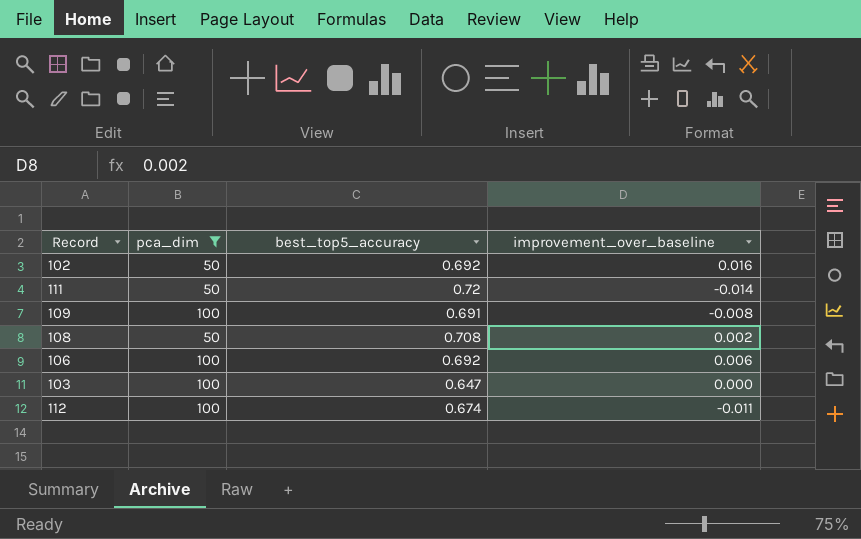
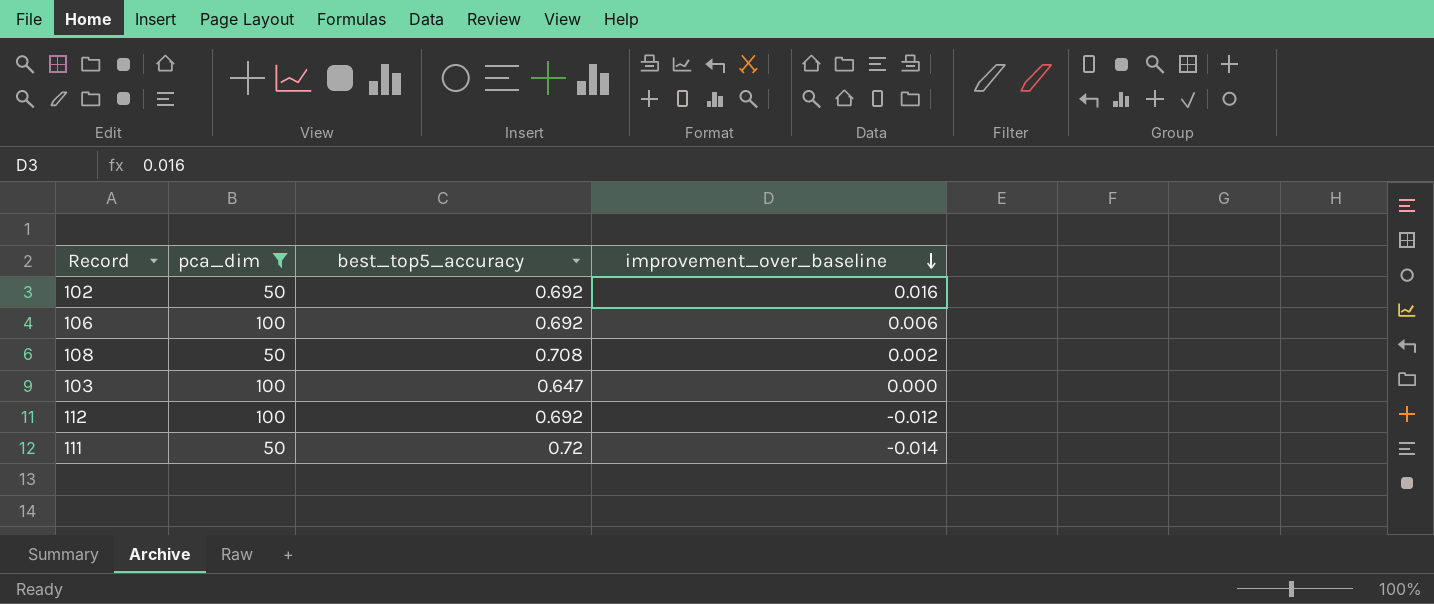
row order: none -> improvement_over_baseline descending
row 109: 100 | 0.691 | -0.008 -> none
112 | best_top5_accuracy: 0.674 -> 0.692
112 | improvement_over_baseline: -0.011 -> -0.012

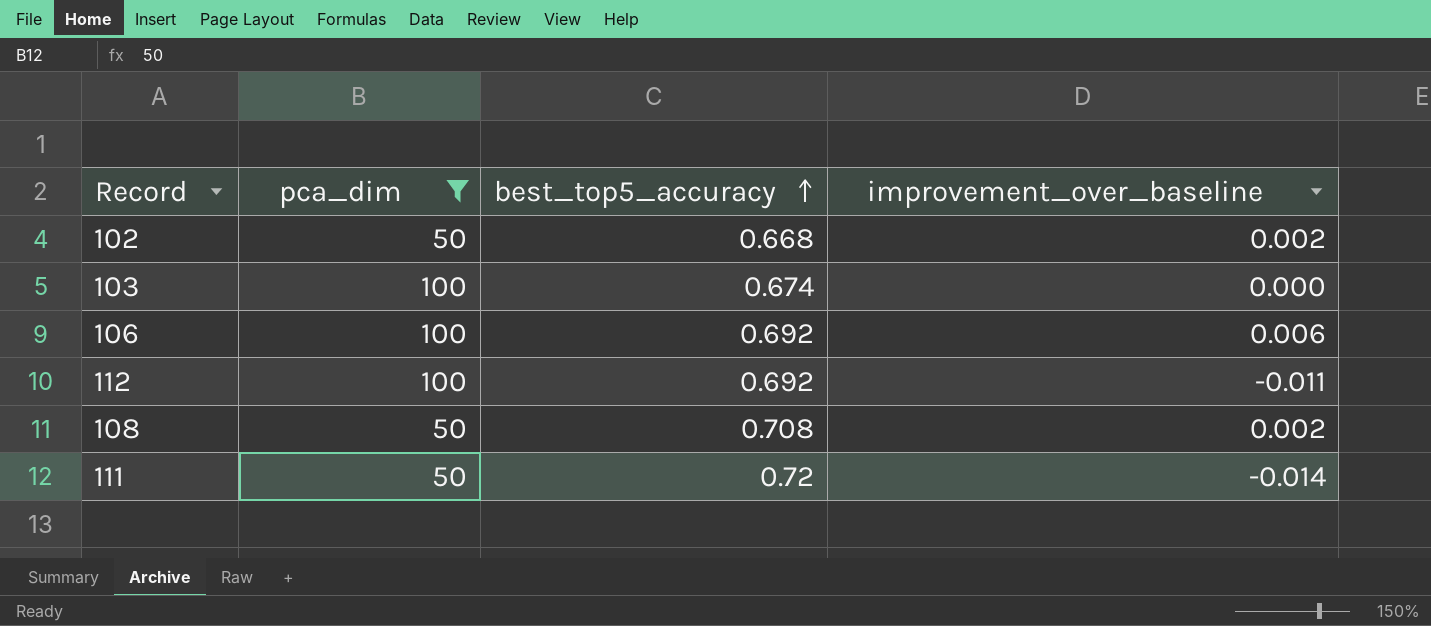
row order: improvement_over_baseline descending -> best_top5_accuracy ascending
102 | best_top5_accuracy: 0.692 -> 0.668
102 | improvement_over_baseline: 0.016 -> 0.002
103 | best_top5_accuracy: 0.647 -> 0.674
112 | improvement_over_baseline: -0.012 -> -0.011

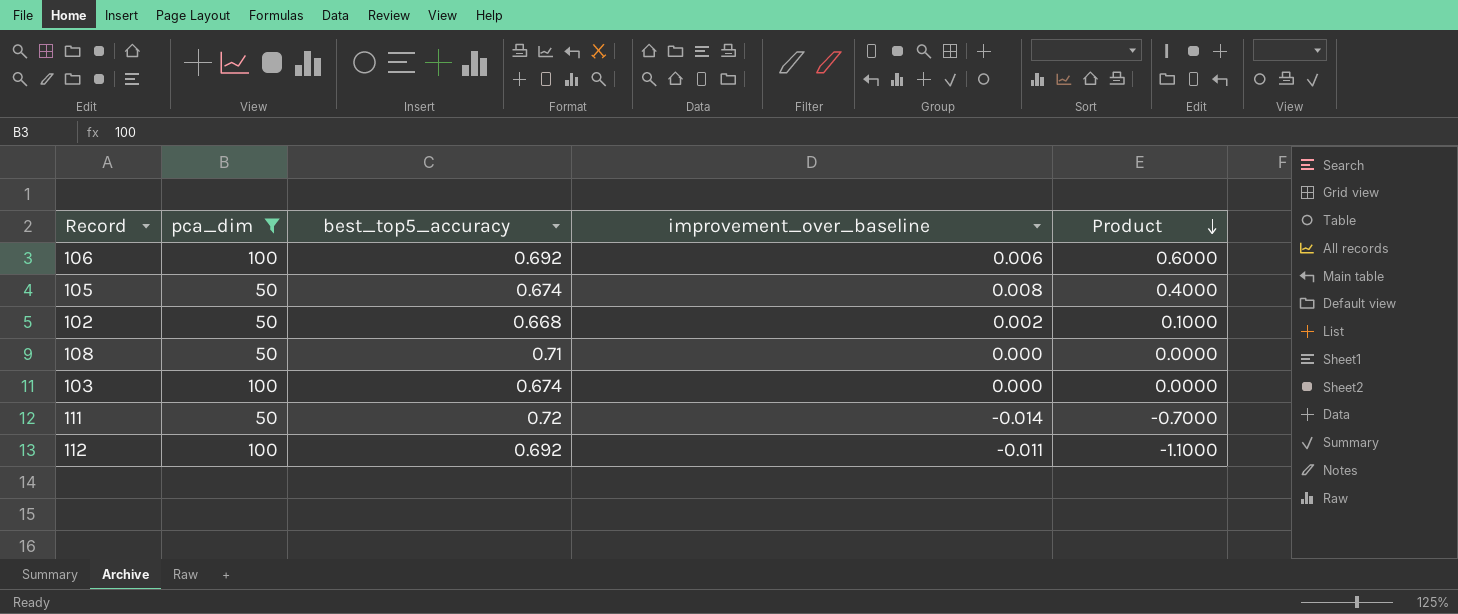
row order: best_top5_accuracy ascending -> Product descending
column Product | formula: none -> [pca_dim] * [improvement_over_baseline]
row 105: none -> 50 | 0.674 | 0.008 | 0.4000
108 | best_top5_accuracy: 0.708 -> 0.71
108 | improvement_over_baseline: 0.002 -> 0.000

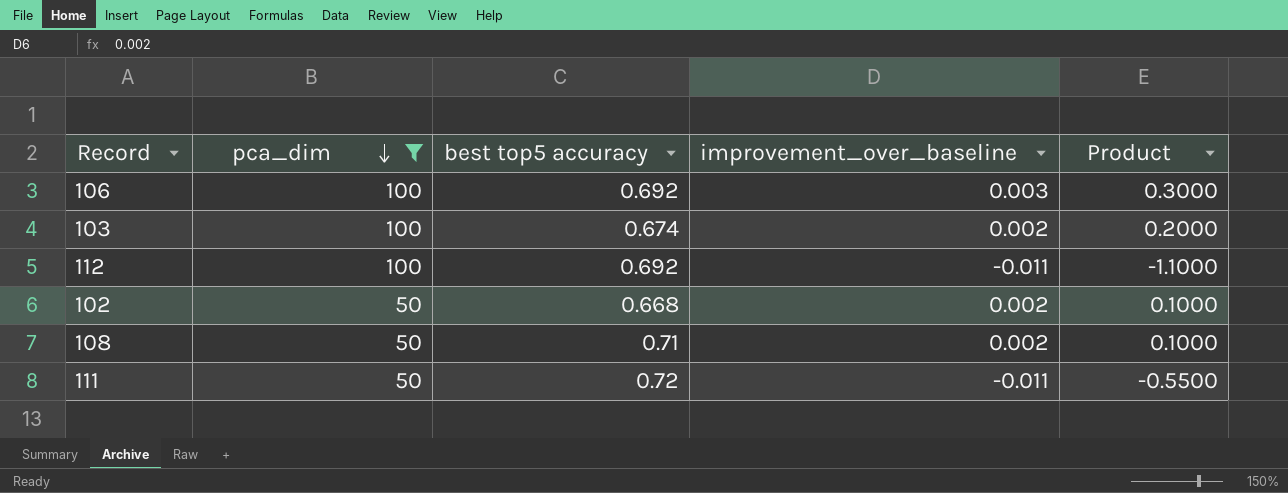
row order: Product descending -> pca_dim descending
column name: best_top5_accuracy -> best top5 accuracy
row 105: 50 | 0.674 | 0.008 | 0.4000 -> none
106 | improvement_over_baseline: 0.006 -> 0.003
106 | Product: 0.6000 -> 0.3000
103 | improvement_over_baseline: 0.000 -> 0.002
103 | Product: 0.0000 -> 0.2000
108 | improvement_over_baseline: 0.000 -> 0.002
108 | Product: 0.0000 -> 0.1000
111 | improvement_over_baseline: -0.014 -> -0.011
111 | Product: -0.7000 -> -0.5500

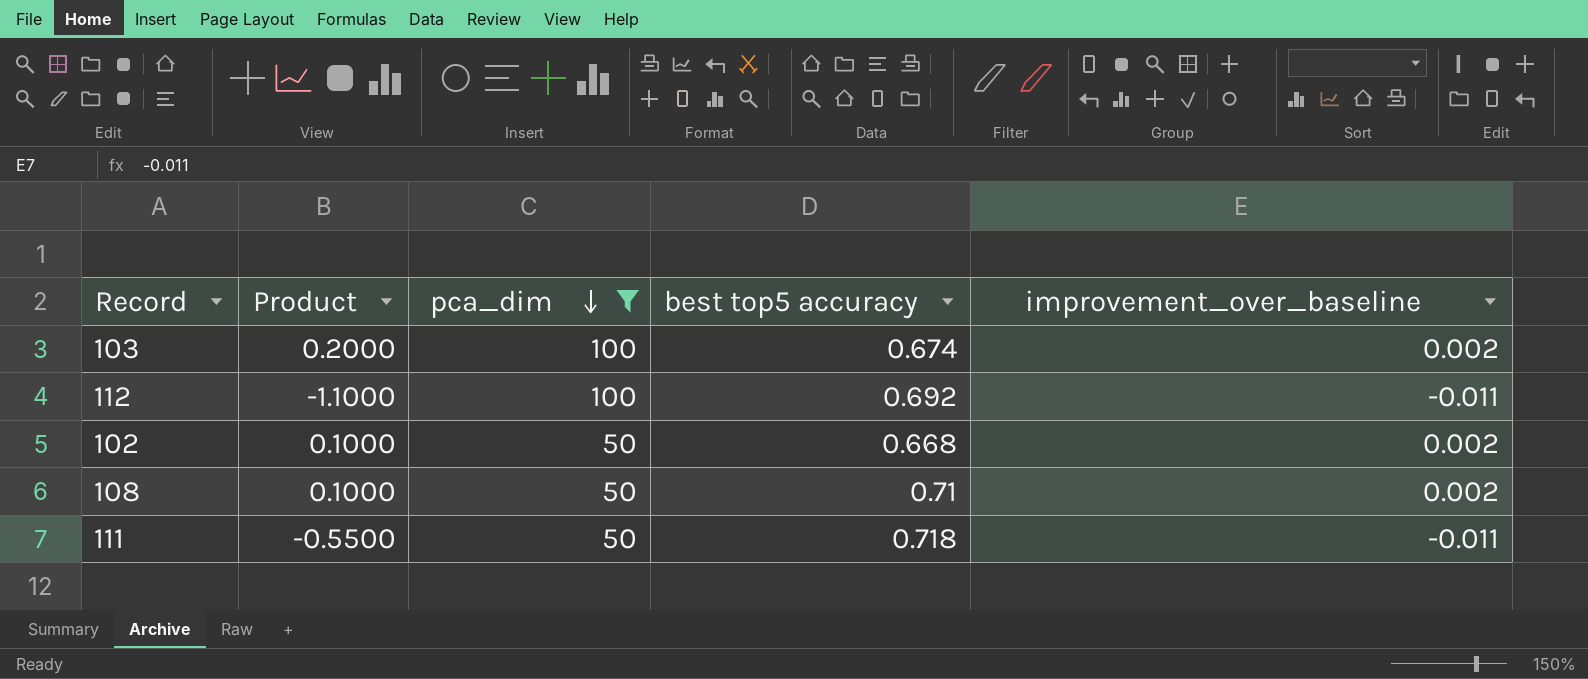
column Product | position: 5 -> 2
row 106: 100 | 0.692 | 0.003 | 0.3000 -> none
111 | best top5 accuracy: 0.72 -> 0.718

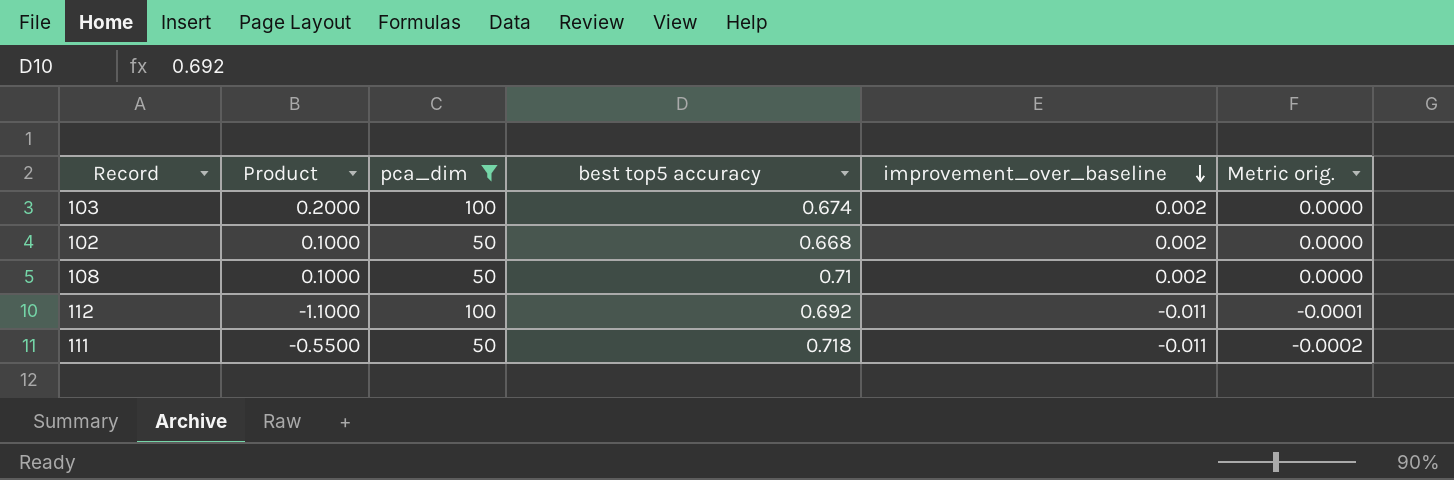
row order: pca_dim descending -> improvement_over_baseline descending
column Metric orig. | formula: none -> [improvement_over_baseline] / [pca_dim]

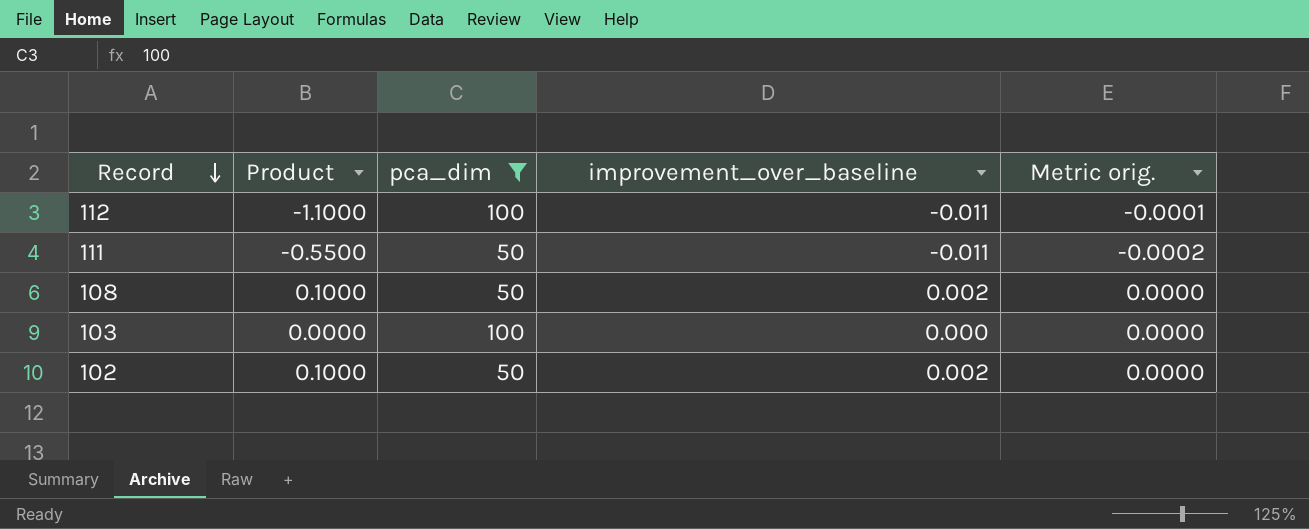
row order: improvement_over_baseline descending -> Record descending
column best top5 accuracy | position: 4 -> none
103 | Product: 0.2000 -> 0.0000
103 | improvement_over_baseline: 0.002 -> 0.000

